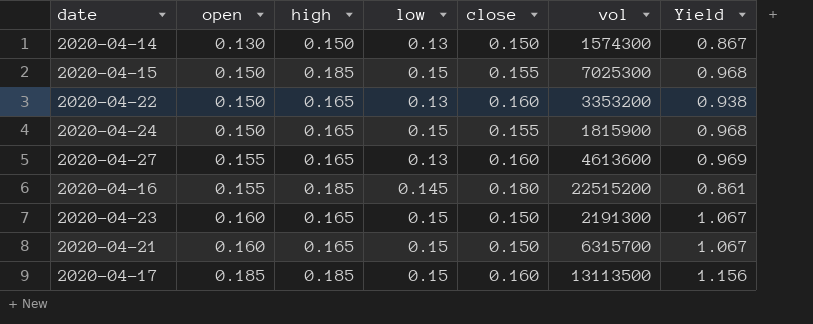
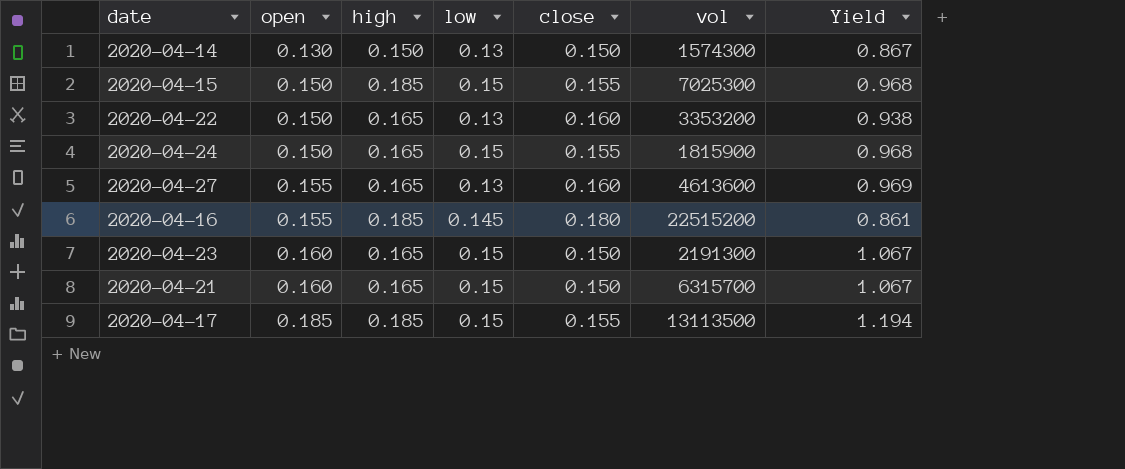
2020-04-17 | close: 0.160 -> 0.155
2020-04-17 | Yield: 1.156 -> 1.194

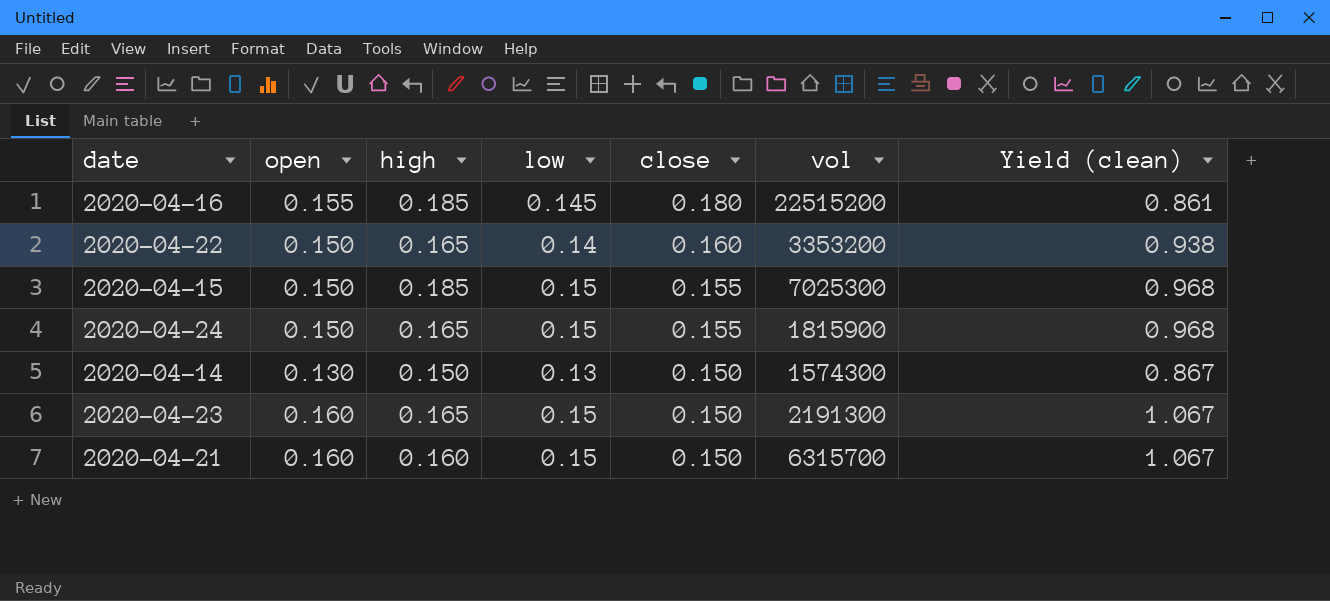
row order: open ascending -> close descending
column name: Yield -> Yield (clean)
row 2020-04-27: 0.155 | 0.165 | 0.13 | 0.160 | 4613600 | 0.969 -> none
row 2020-04-17: 0.185 | 0.185 | 0.15 | 0.155 | 13113500 | 1.194 -> none
2020-04-22 | low: 0.13 -> 0.14
2020-04-21 | high: 0.165 -> 0.160

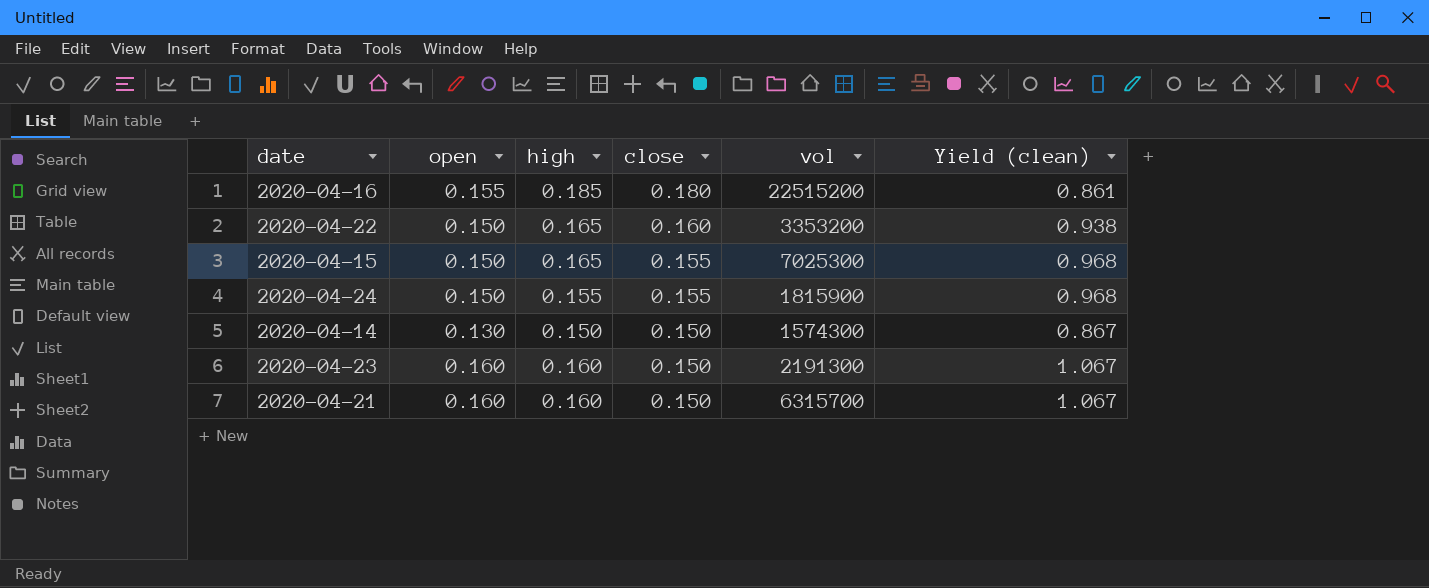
column low | position: 4 -> none
2020-04-15 | high: 0.185 -> 0.165
2020-04-24 | high: 0.165 -> 0.155
2020-04-23 | high: 0.165 -> 0.160

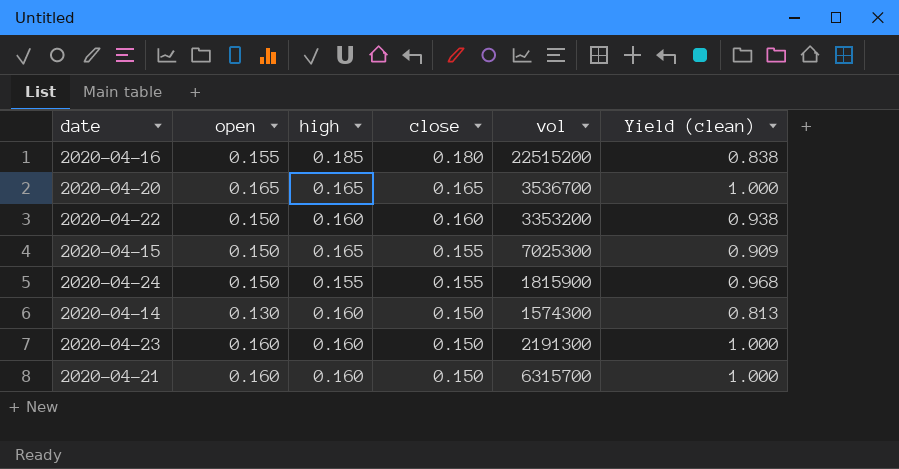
column Yield (clean) | formula: [open] / [close] -> [open] / [high]
row 2020-04-20: none -> 0.165 | 0.165 | 0.165 | 3536700 | 1.000
2020-04-22 | high: 0.165 -> 0.160
2020-04-14 | high: 0.150 -> 0.160

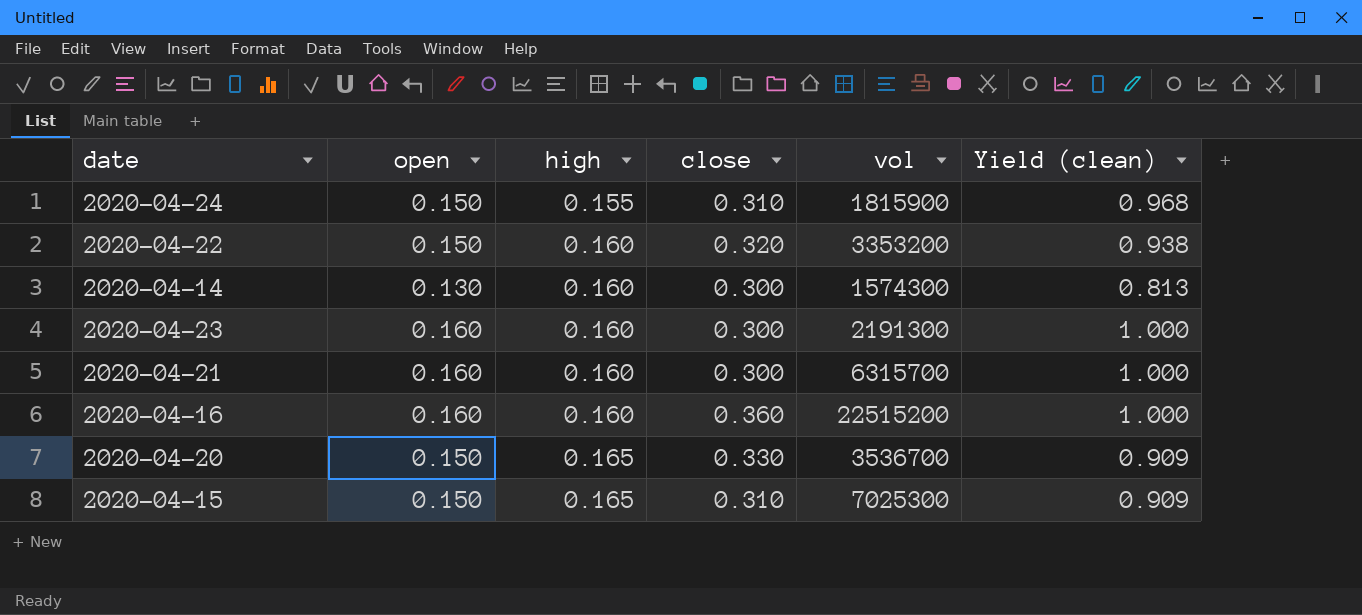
row order: close descending -> high ascending
2020-04-24 | close: 0.155 -> 0.310
2020-04-22 | close: 0.160 -> 0.320
2020-04-14 | close: 0.150 -> 0.300
2020-04-23 | close: 0.150 -> 0.300
2020-04-21 | close: 0.150 -> 0.300
2020-04-16 | open: 0.155 -> 0.160
2020-04-16 | high: 0.185 -> 0.160
2020-04-16 | close: 0.180 -> 0.360
2020-04-16 | Yield (clean): 0.838 -> 1.000
2020-04-20 | open: 0.165 -> 0.150
2020-04-20 | close: 0.165 -> 0.330
2020-04-20 | Yield (clean): 1.000 -> 0.909
2020-04-15 | close: 0.155 -> 0.310

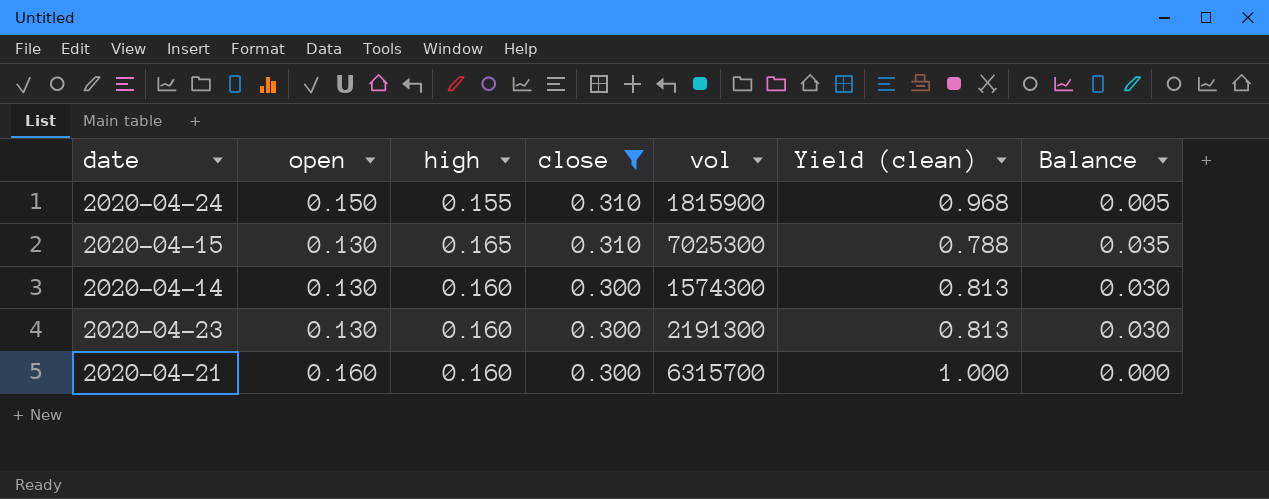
filter: none -> close <= 0.310
row order: high ascending -> close descending
column Balance | formula: none -> [high] - [open]
2020-04-15 | open: 0.150 -> 0.130
2020-04-15 | Yield (clean): 0.909 -> 0.788
2020-04-23 | open: 0.160 -> 0.130
2020-04-23 | Yield (clean): 1.000 -> 0.813

